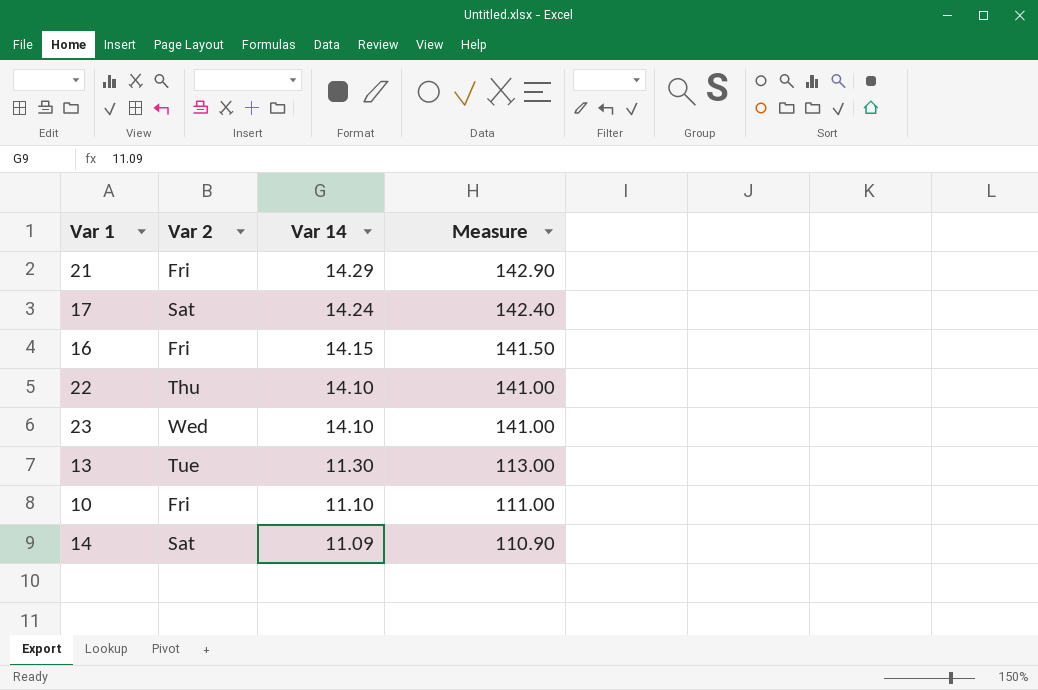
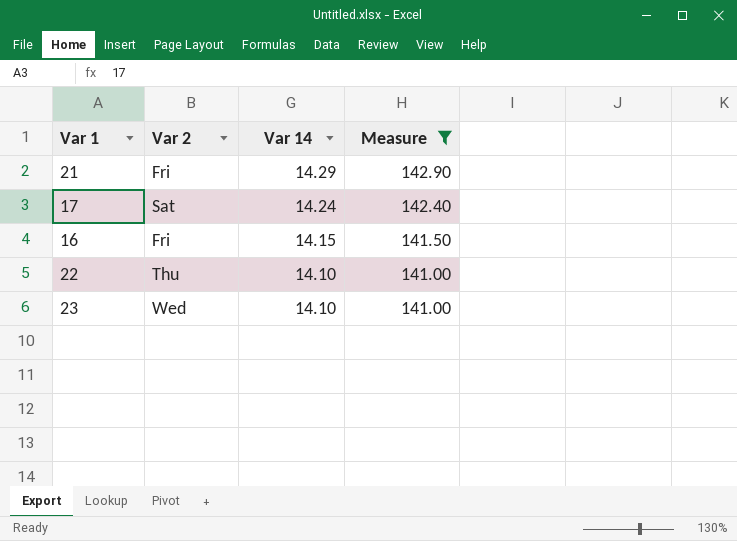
filter: none -> Measure >= 141.00

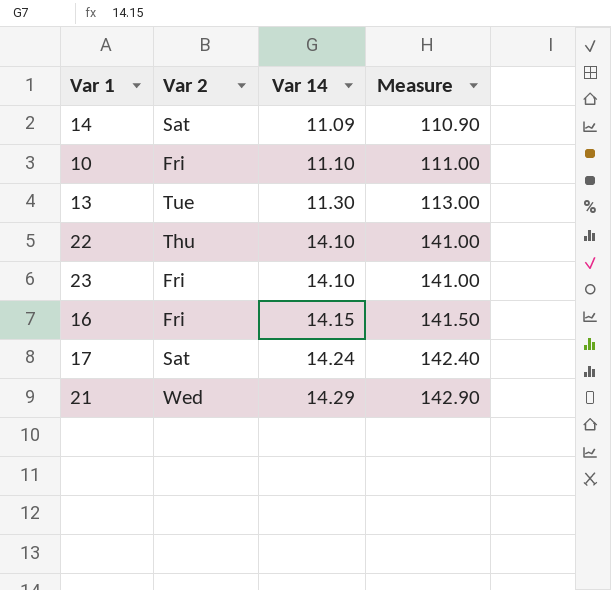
filter: Measure >= 141.00 -> none
row order: Var 14 descending -> Var 14 ascending
23 | Var 2: Wed -> Fri
21 | Var 2: Fri -> Wed

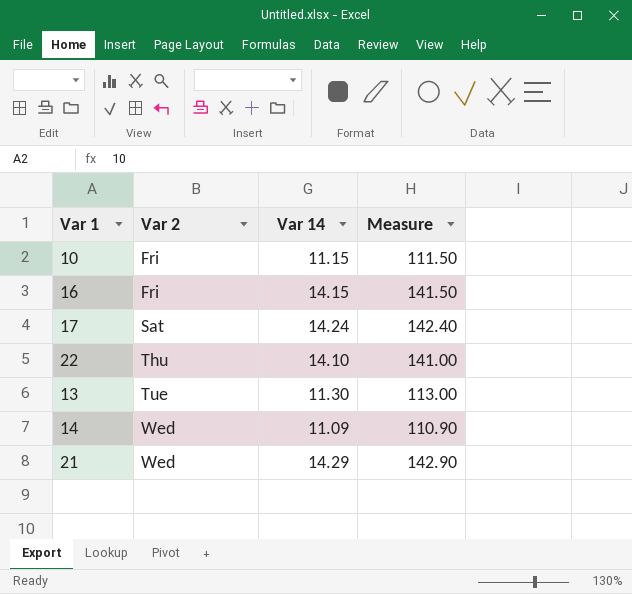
row order: Var 14 ascending -> Var 2 ascending
row 23: Fri | 14.10 | 141.00 -> none
10 | Var 14: 11.10 -> 11.15
10 | Measure: 111.00 -> 111.50
14 | Var 2: Sat -> Wed

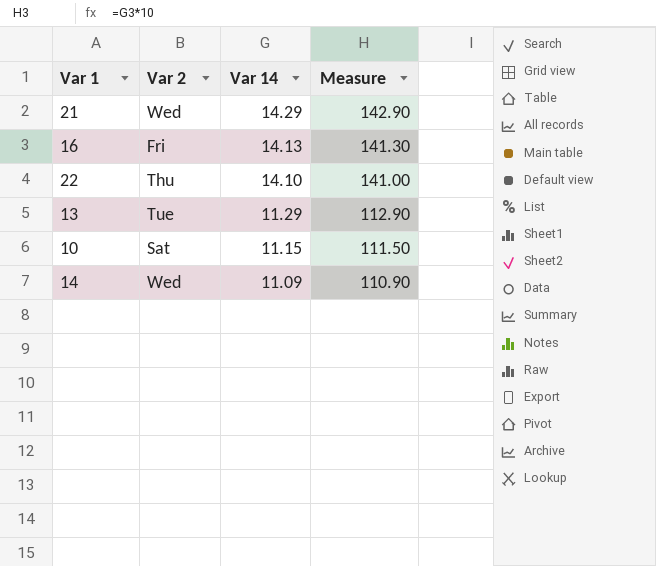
row order: Var 2 ascending -> Var 14 descending
row 17: Sat | 14.24 | 142.40 -> none
16 | Var 14: 14.15 -> 14.13
16 | Measure: 141.50 -> 141.30
13 | Var 14: 11.30 -> 11.29
13 | Measure: 113.00 -> 112.90
10 | Var 2: Fri -> Sat

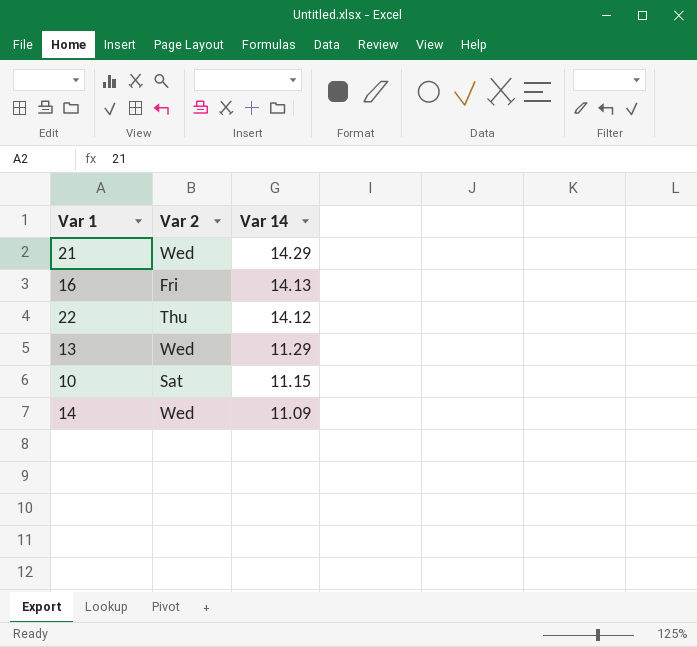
column Measure | formula: [Var 14] * 10 -> none
22 | Var 14: 14.10 -> 14.12
13 | Var 2: Tue -> Wed

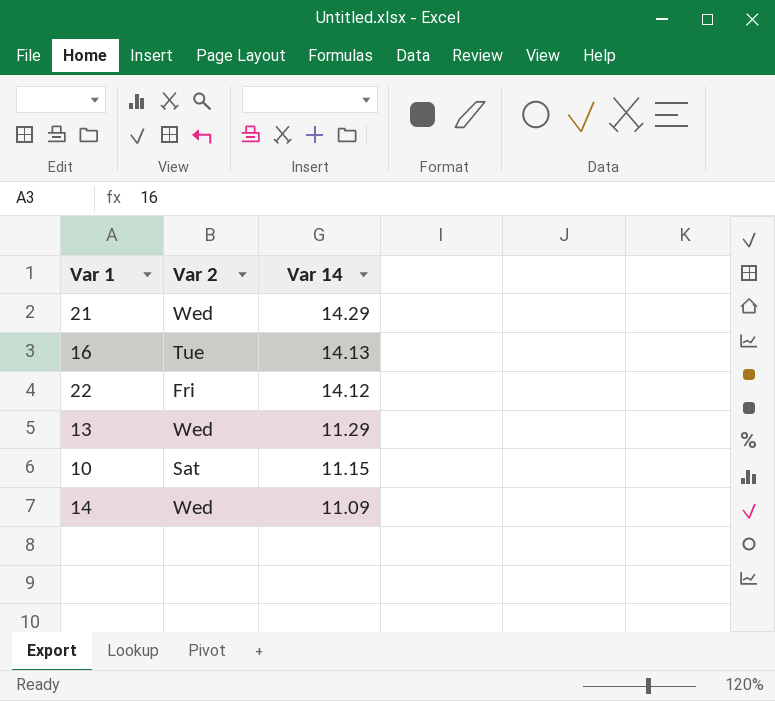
16 | Var 2: Fri -> Tue
22 | Var 2: Thu -> Fri

